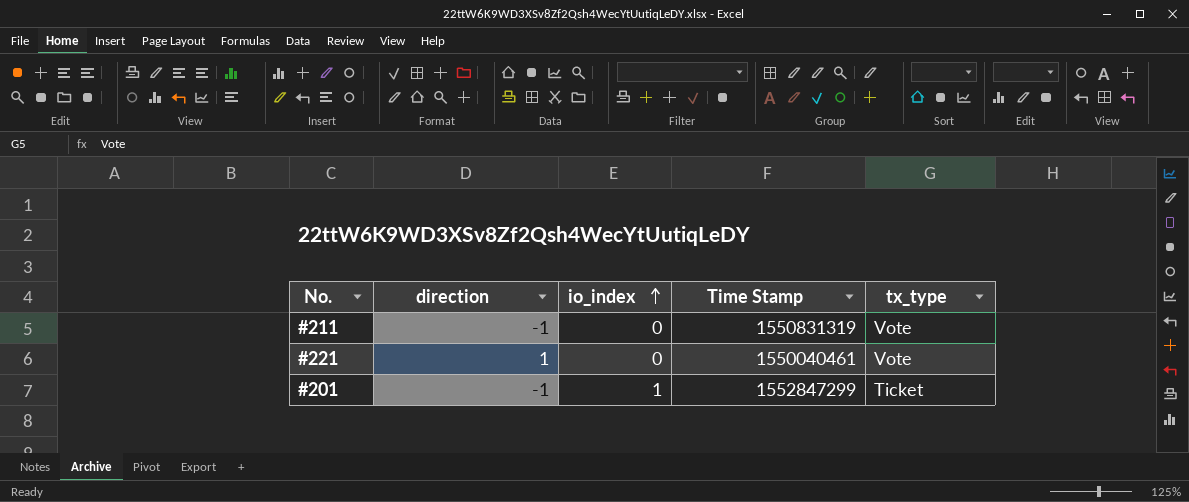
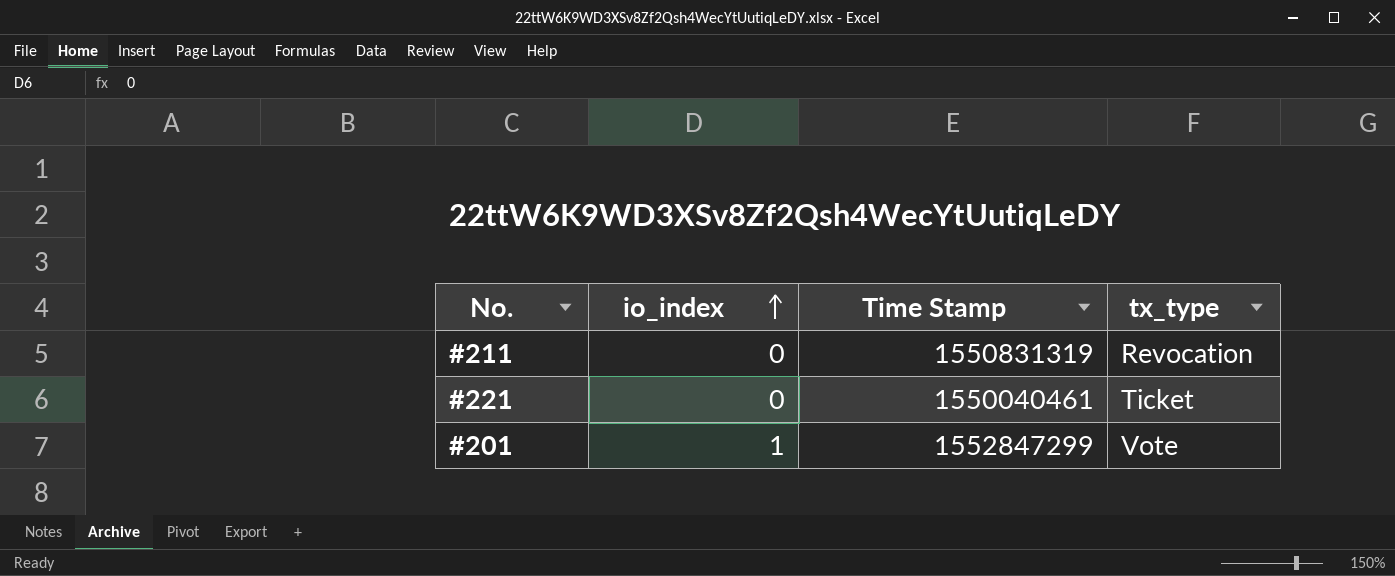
column direction | position: 2 -> none
#211 | tx_type: Vote -> Revocation
#221 | tx_type: Vote -> Ticket
#201 | tx_type: Ticket -> Vote

